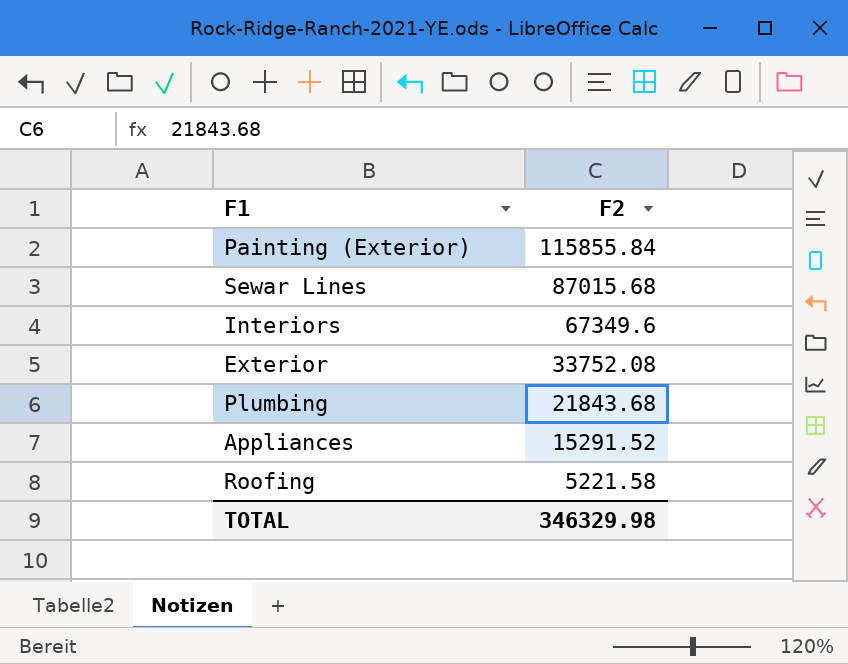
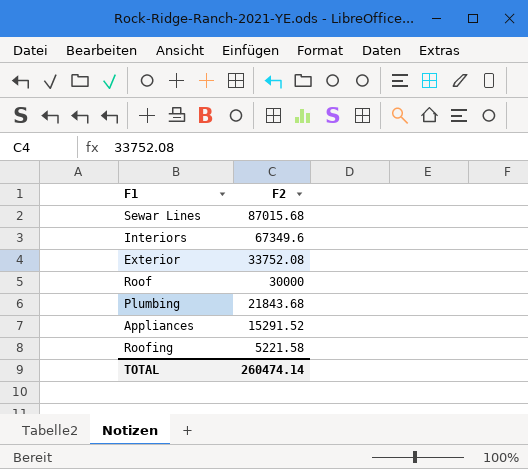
row Painting (Exterior): 115855.84 -> none
row Roof: none -> 30000
TOTAL | F2: 346329.98 -> 260474.14

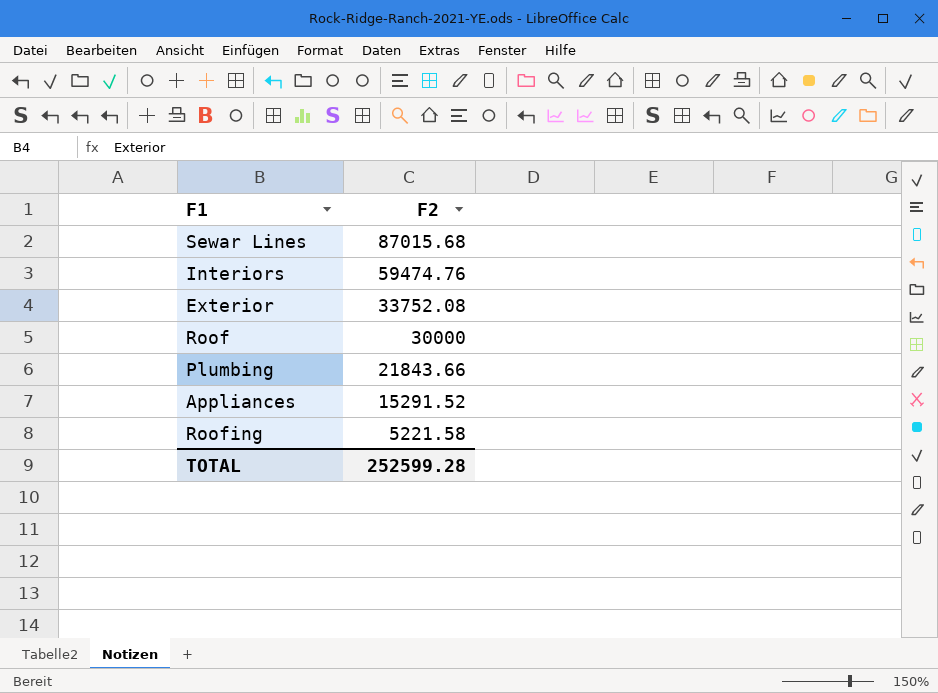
Interiors | F2: 67349.6 -> 59474.76
Plumbing | F2: 21843.68 -> 21843.66
TOTAL | F2: 260474.14 -> 252599.28

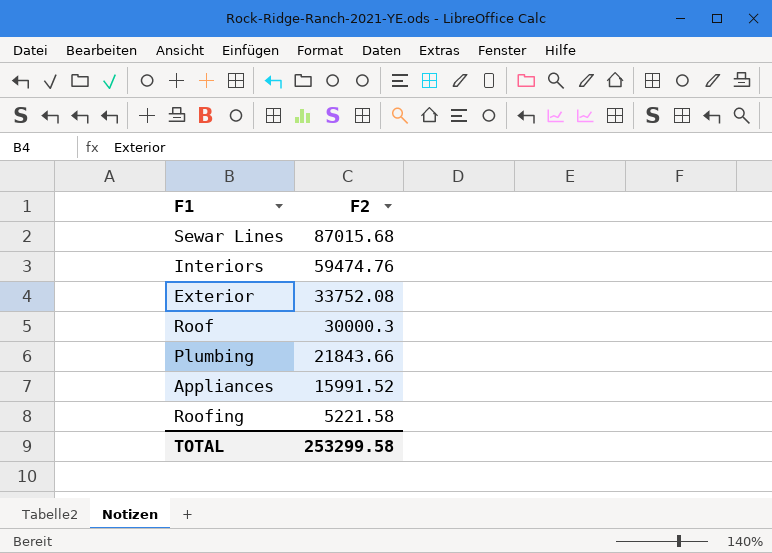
Roof | F2: 30000 -> 30000.3
Appliances | F2: 15291.52 -> 15991.52
TOTAL | F2: 252599.28 -> 253299.58

